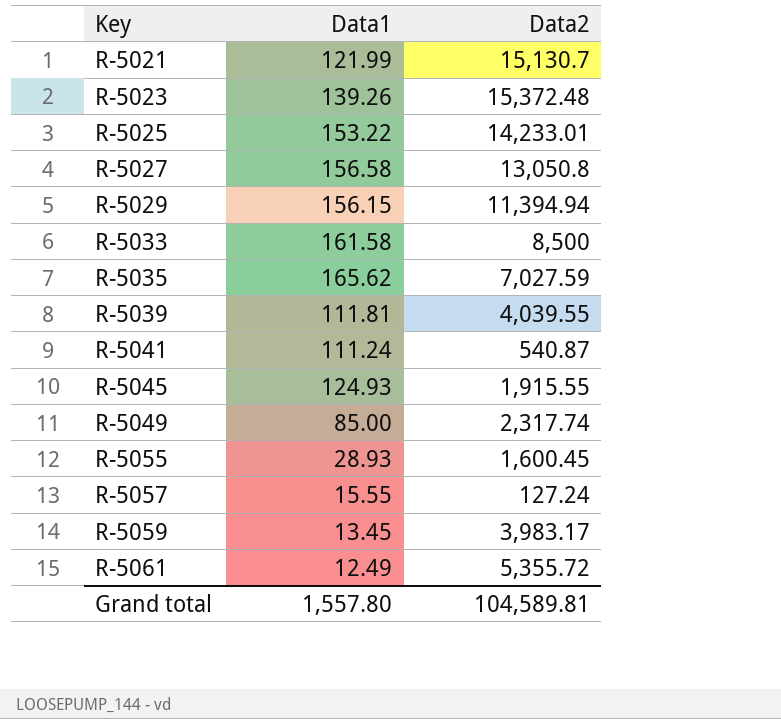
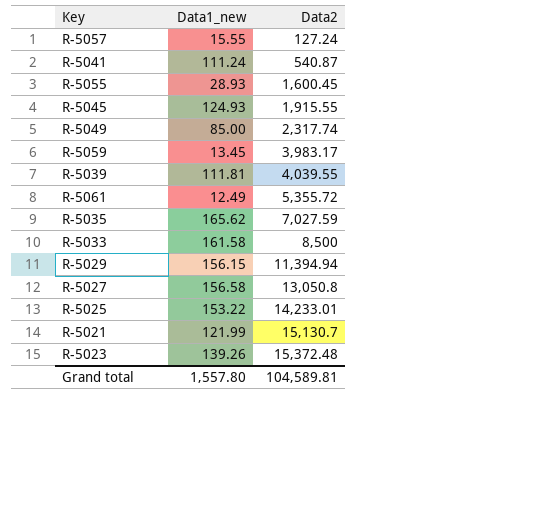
row order: Key ascending -> Data2 ascending
column name: Data1 -> Data1_new

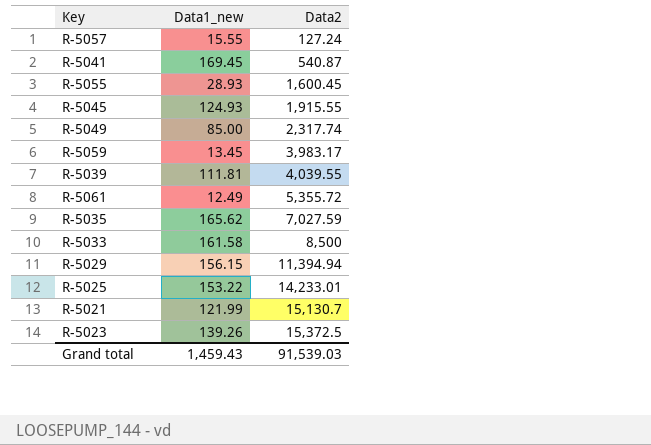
row R-5027: 156.58 | 13,050.8 -> none
R-5041 | Data1_new: 111.24 -> 169.45
R-5023 | Data2: 15,372.48 -> 15,372.5
Grand total | Data1_new: 1,557.80 -> 1,459.43
Grand total | Data2: 104,589.81 -> 91,539.03

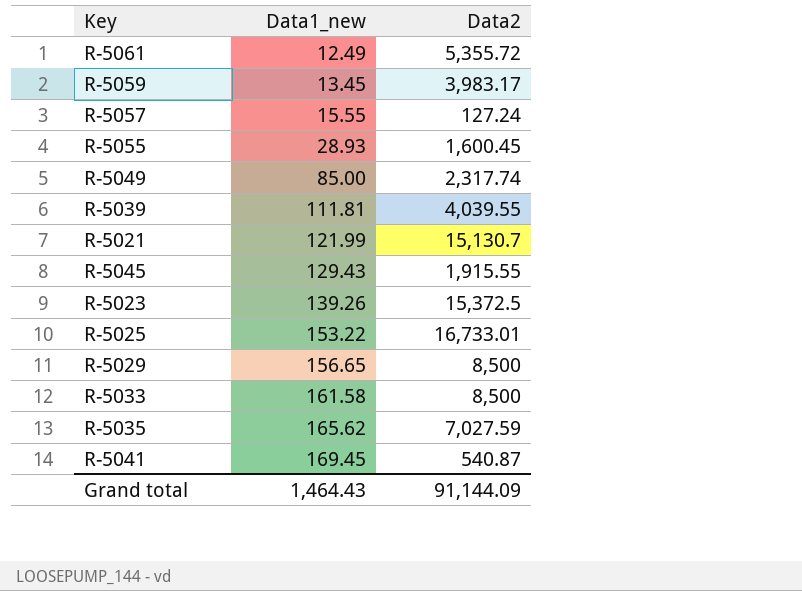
row order: Data2 ascending -> Data1_new ascending
R-5045 | Data1_new: 124.93 -> 129.43
R-5025 | Data2: 14,233.01 -> 16,733.01
R-5029 | Data1_new: 156.15 -> 156.65
R-5029 | Data2: 11,394.94 -> 8,500
Grand total | Data1_new: 1,459.43 -> 1,464.43
Grand total | Data2: 91,539.03 -> 91,144.09

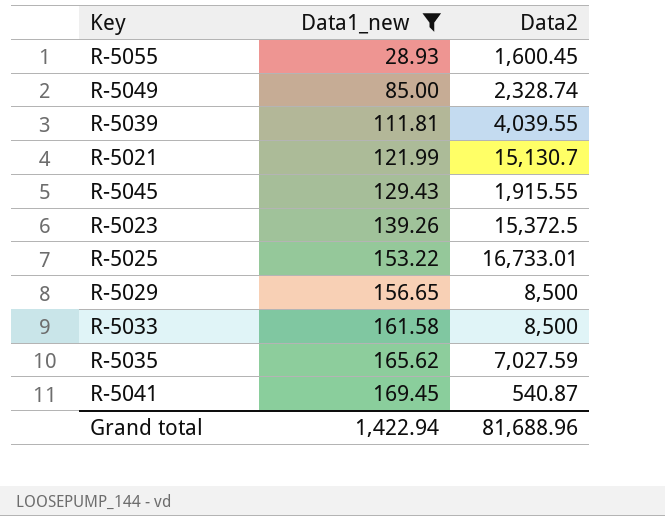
filter: none -> Data1_new >= 28.93
R-5049 | Data2: 2,317.74 -> 2,328.74
Grand total | Data1_new: 1,464.43 -> 1,422.94
Grand total | Data2: 91,144.09 -> 81,688.96

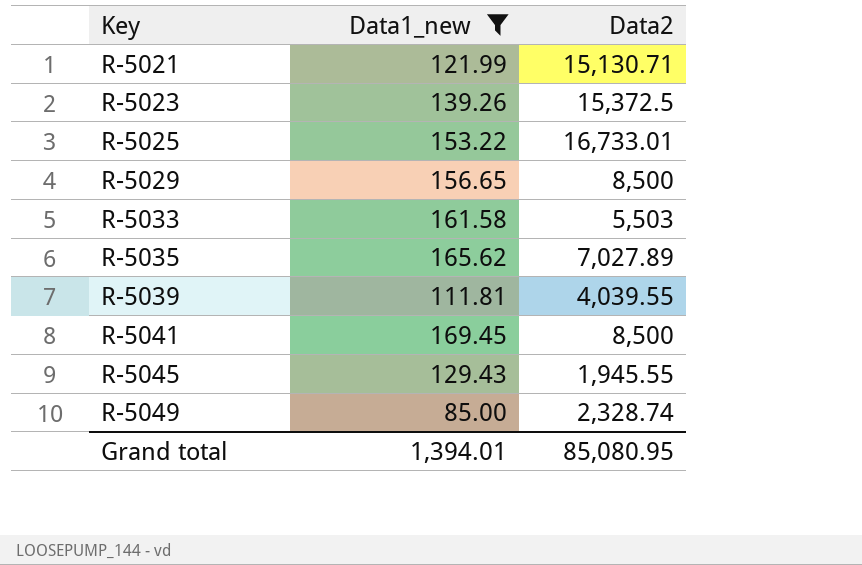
row order: Data1_new ascending -> Key ascending
row R-5055: 28.93 | 1,600.45 -> none
R-5021 | Data2: 15,130.7 -> 15,130.71
R-5033 | Data2: 8,500 -> 5,503
R-5035 | Data2: 7,027.59 -> 7,027.89
R-5041 | Data2: 540.87 -> 8,500
R-5045 | Data2: 1,915.55 -> 1,945.55
Grand total | Data1_new: 1,422.94 -> 1,394.01
Grand total | Data2: 81,688.96 -> 85,080.95

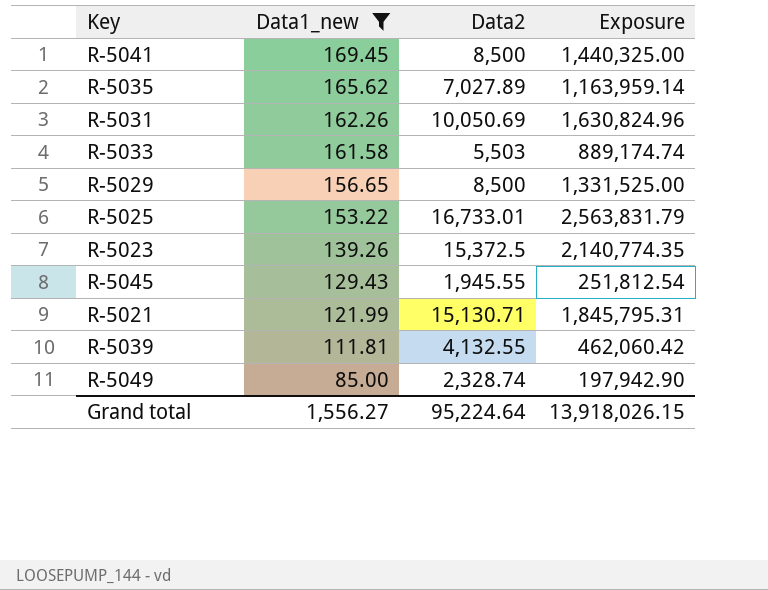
row order: Key ascending -> Data1_new descending
column Exposure | formula: none -> [Data1_new] * [Data2]
row R-5031: none -> 162.26 | 10,050.69 | 1,630,824.96
R-5039 | Data2: 4,039.55 -> 4,132.55
Grand total | Data1_new: 1,394.01 -> 1,556.27
Grand total | Data2: 85,080.95 -> 95,224.64

